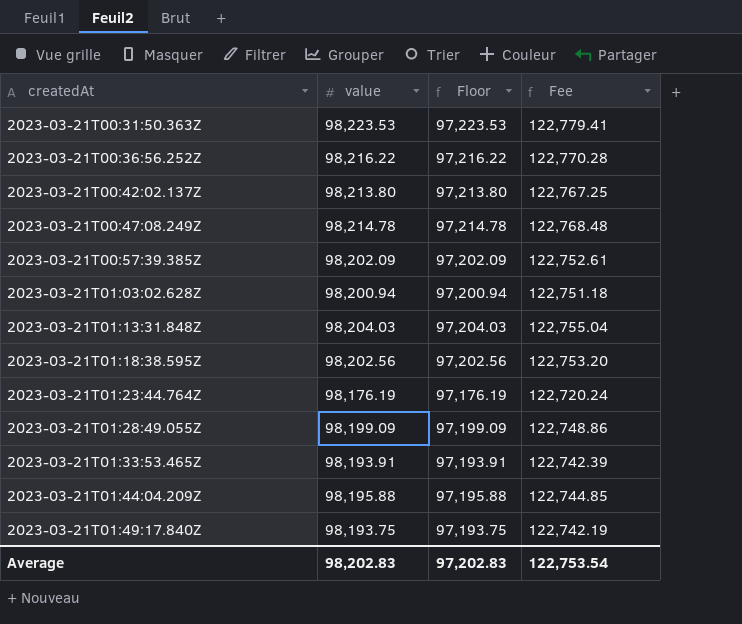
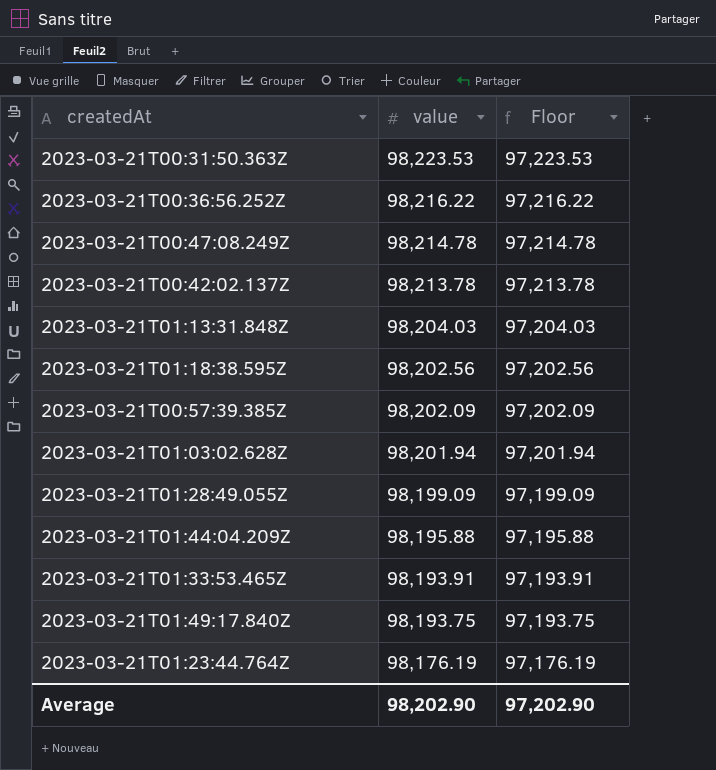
row order: createdAt ascending -> value descending
column Fee | formula: [value] * 1.25 -> none
2023-03-21T00:42:02.137Z | value: 98,213.80 -> 98,213.78
2023-03-21T00:42:02.137Z | Floor: 97,213.80 -> 97,213.78
2023-03-21T01:03:02.628Z | value: 98,200.94 -> 98,201.94
2023-03-21T01:03:02.628Z | Floor: 97,200.94 -> 97,201.94
Average | value: 98,202.83 -> 98,202.90
Average | Floor: 97,202.83 -> 97,202.90

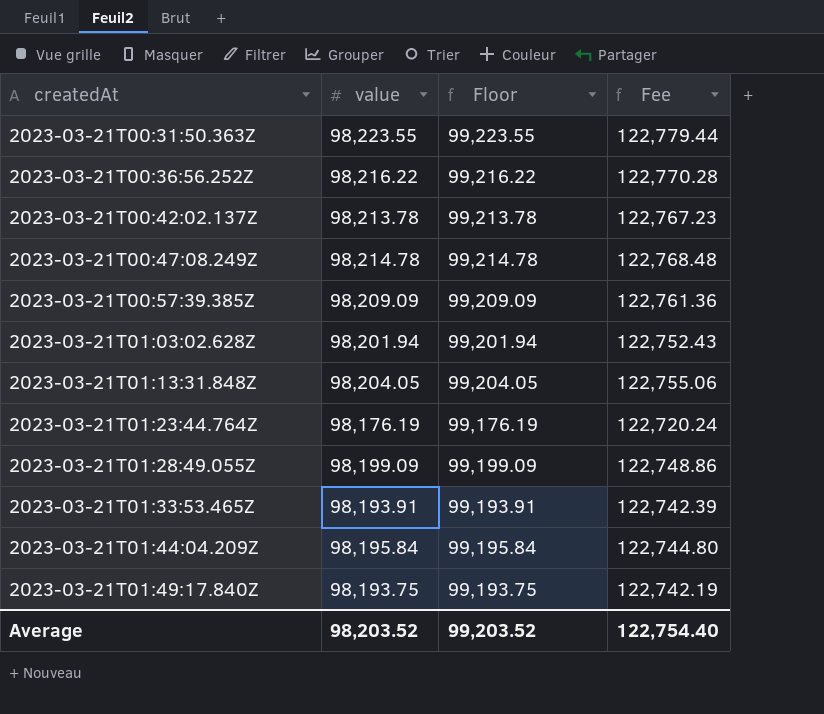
row order: value descending -> createdAt ascending
column Floor | formula: [value] - 1000 -> [value] + 1000
column Fee | formula: none -> [value] * 1.25
row 2023-03-21T01:18:38.595Z: 98,202.56 | 97,202.56 -> none
2023-03-21T00:31:50.363Z | value: 98,223.53 -> 98,223.55
2023-03-21T00:57:39.385Z | value: 98,202.09 -> 98,209.09
2023-03-21T01:13:31.848Z | value: 98,204.03 -> 98,204.05
2023-03-21T01:44:04.209Z | value: 98,195.88 -> 98,195.84
Average | value: 98,202.90 -> 98,203.52
Average | Floor: 97,202.90 -> 99,203.52

